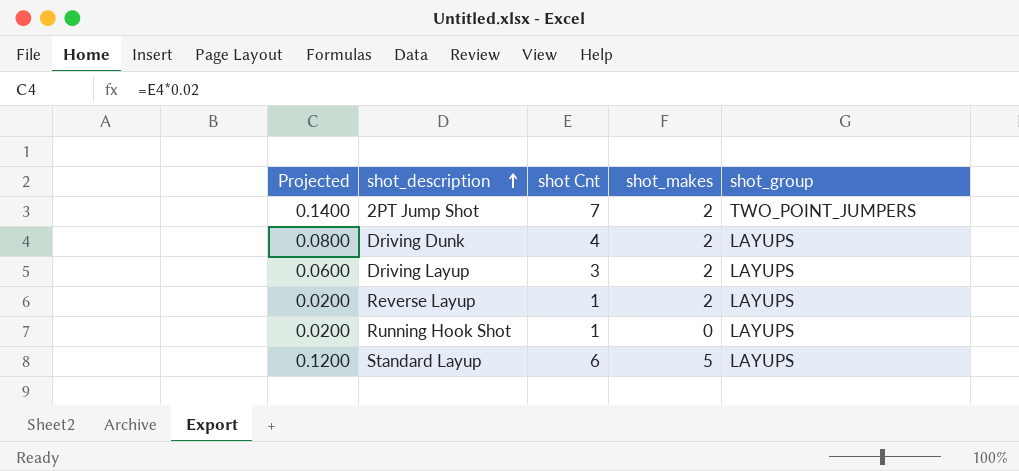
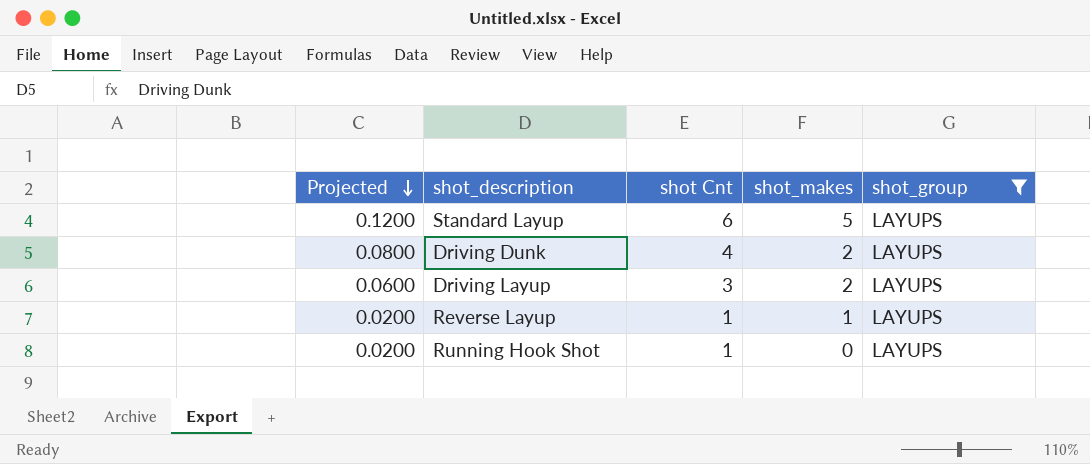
filter: none -> shot_group = LAYUPS
row order: shot_description ascending -> Projected descending
Reverse Layup | shot_makes: 2 -> 1

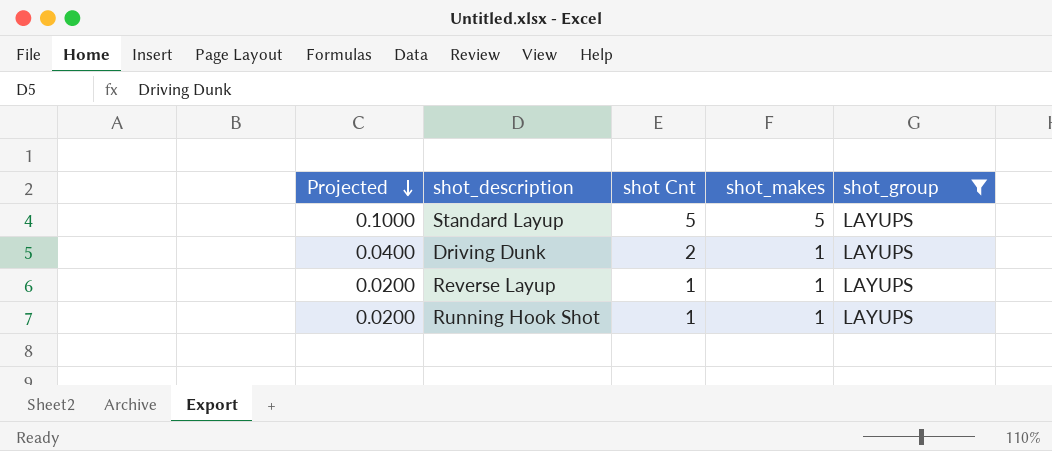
row Driving Layup: 0.0600 | 3 | 2 | LAYUPS -> none
Standard Layup | Projected: 0.1200 -> 0.1000
Standard Layup | shot Cnt: 6 -> 5
Driving Dunk | Projected: 0.0800 -> 0.0400
Driving Dunk | shot Cnt: 4 -> 2
Driving Dunk | shot_makes: 2 -> 1
Running Hook Shot | shot_makes: 0 -> 1

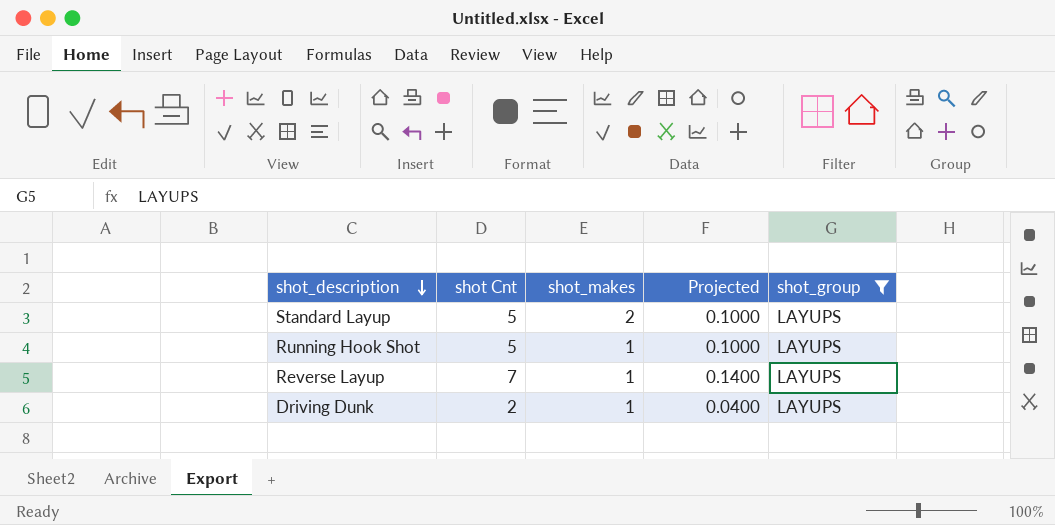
row order: Projected descending -> shot_description descending
column Projected | position: 1 -> 4
Standard Layup | shot_makes: 5 -> 2
Running Hook Shot | shot Cnt: 1 -> 5
Running Hook Shot | Projected: 0.0200 -> 0.1000
Reverse Layup | shot Cnt: 1 -> 7
Reverse Layup | Projected: 0.0200 -> 0.1400

